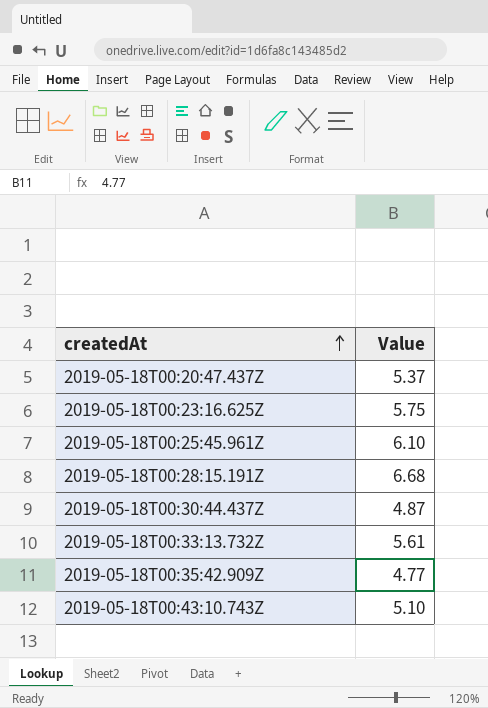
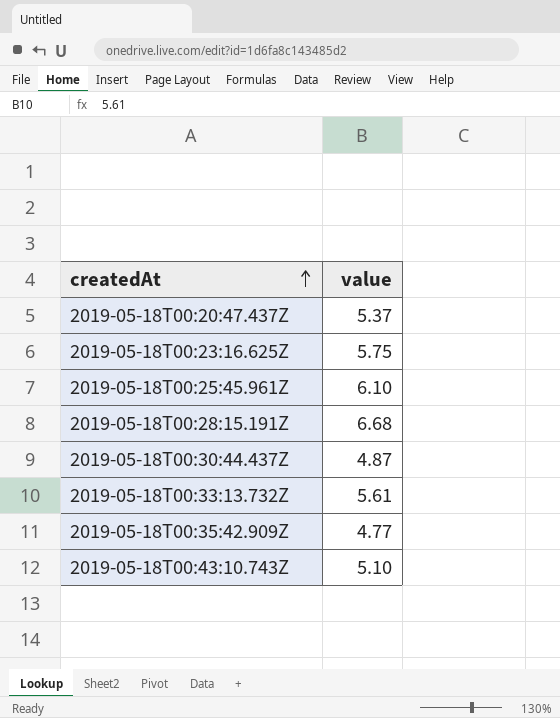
column name: Value -> value

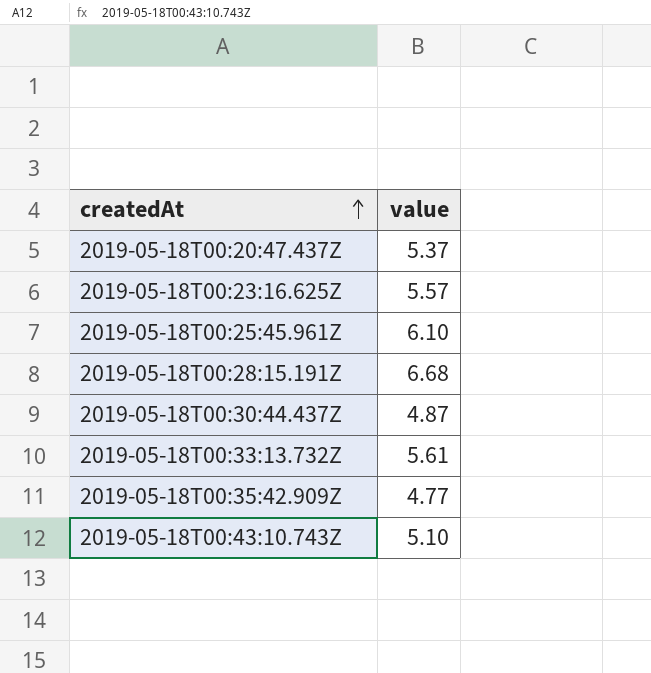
2019-05-18T00:23:16.625Z | value: 5.75 -> 5.57

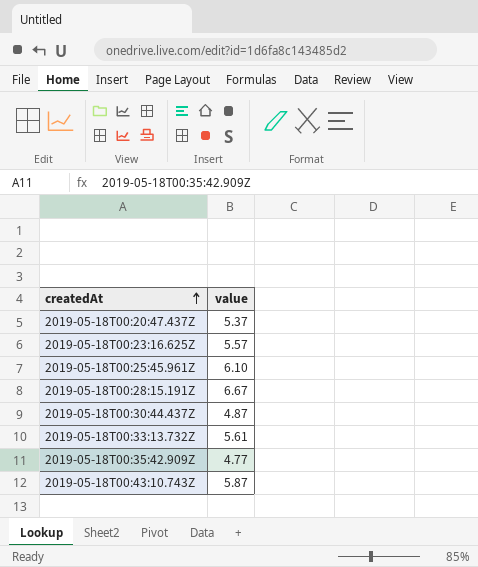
2019-05-18T00:28:15.191Z | value: 6.68 -> 6.67
2019-05-18T00:43:10.743Z | value: 5.10 -> 5.87

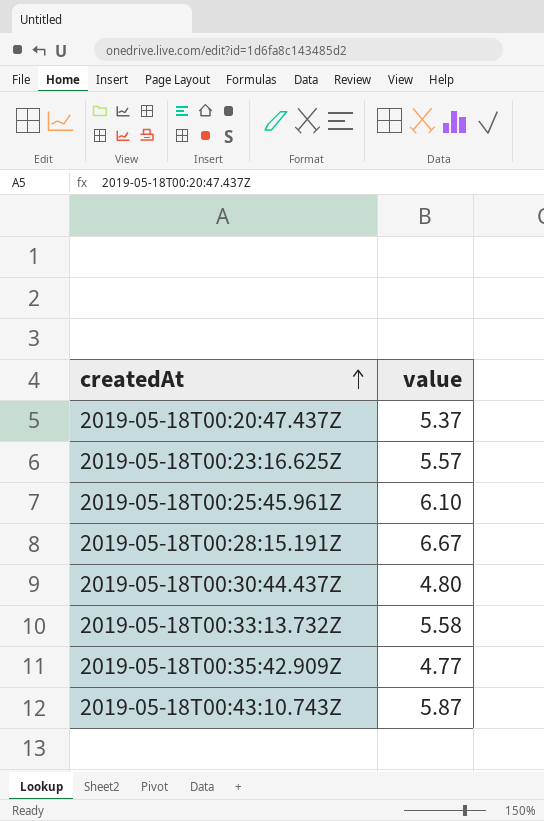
2019-05-18T00:30:44.437Z | value: 4.87 -> 4.80
2019-05-18T00:33:13.732Z | value: 5.61 -> 5.58

